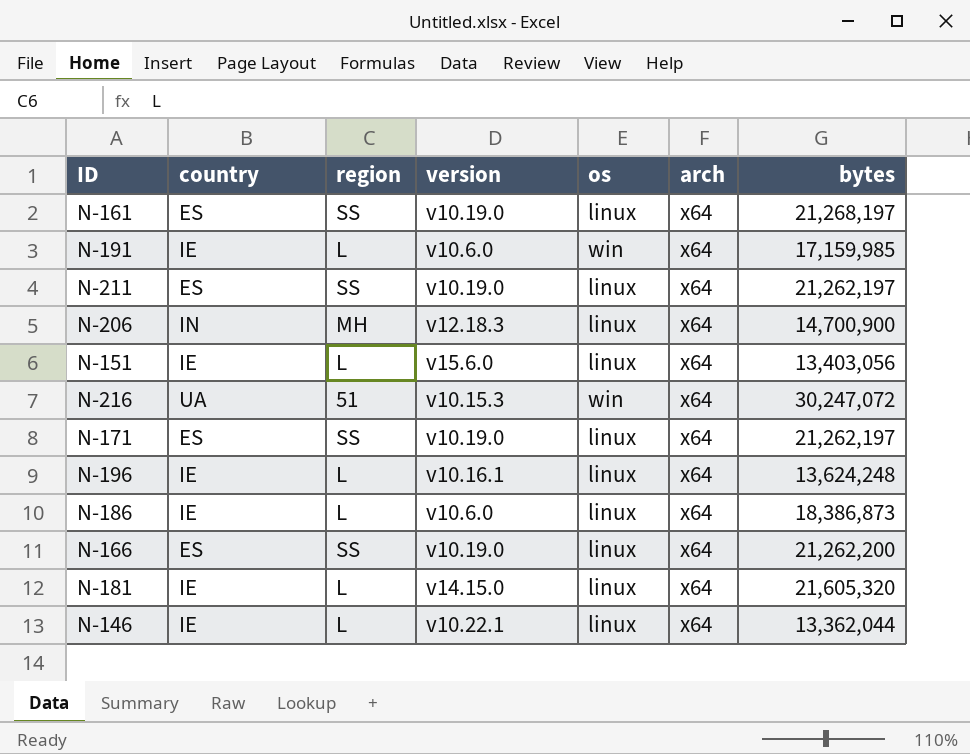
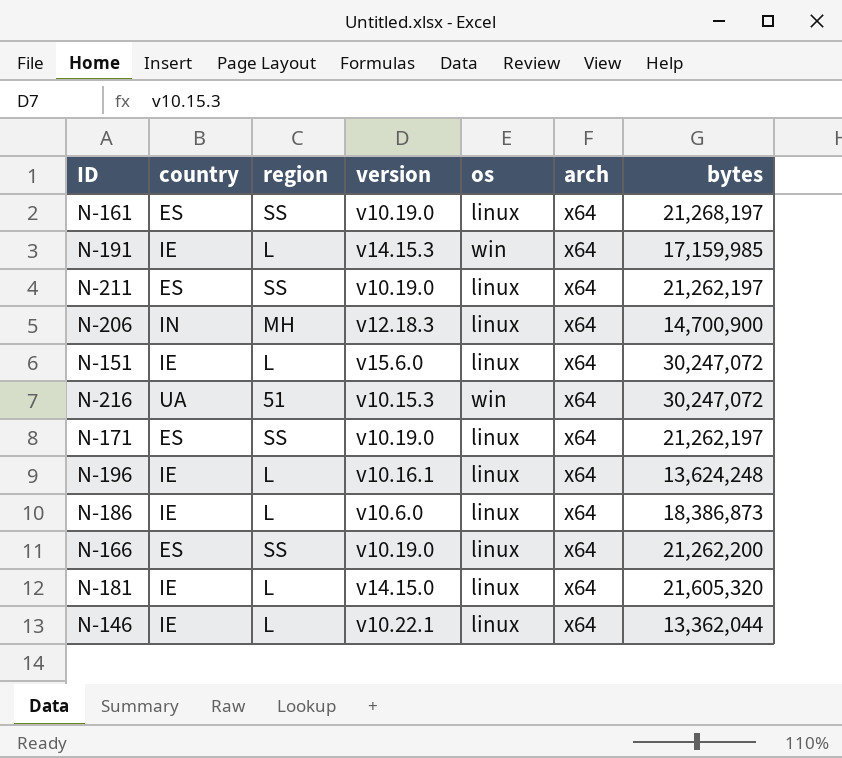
N-191 | version: v10.6.0 -> v14.15.3
N-151 | bytes: 13,403,056 -> 30,247,072

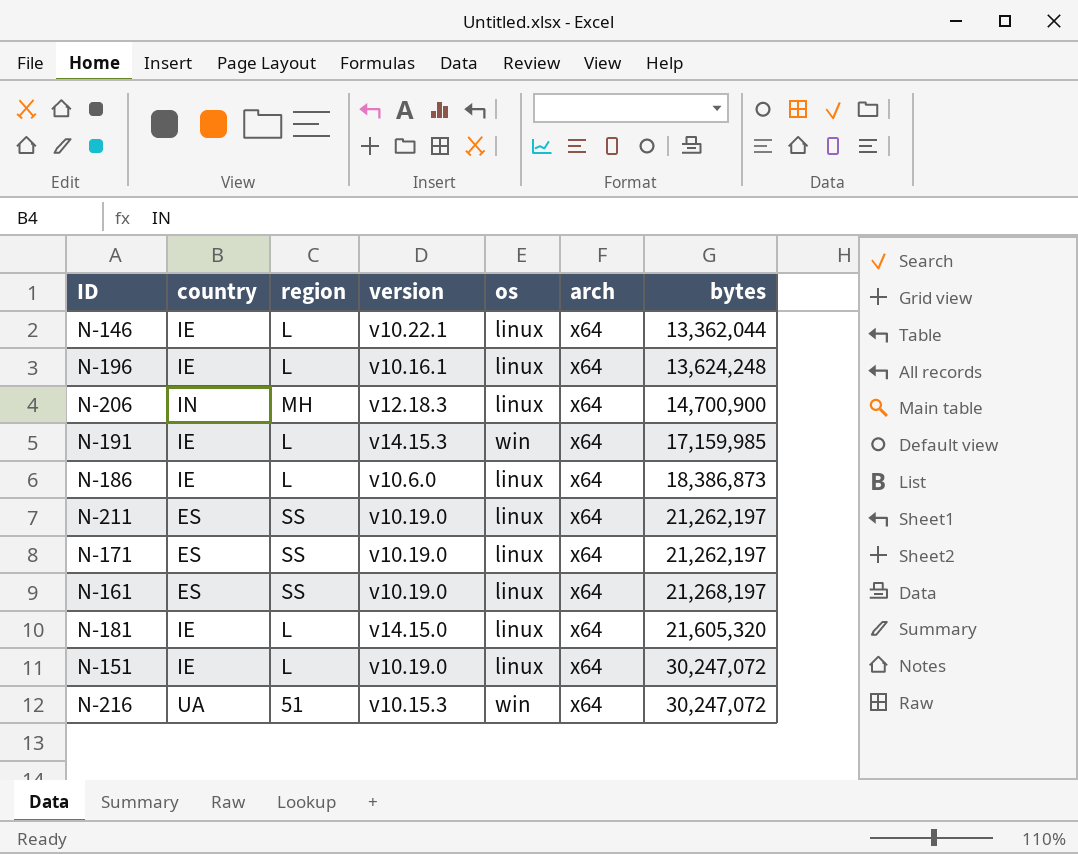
row order: none -> bytes ascending
row N-166: ES | SS | v10.19.0 | linux | x64 | 21,262,200 -> none
N-151 | version: v15.6.0 -> v10.19.0

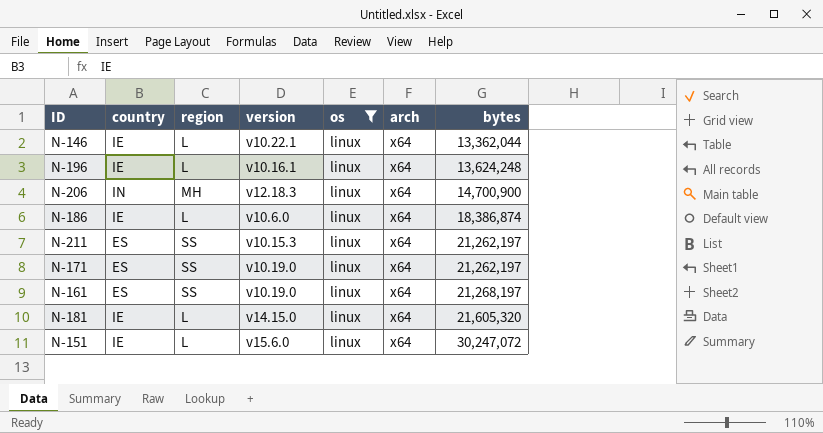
filter: none -> os = linux
N-186 | bytes: 18,386,873 -> 18,386,874
N-211 | version: v10.19.0 -> v10.15.3
N-151 | version: v10.19.0 -> v15.6.0

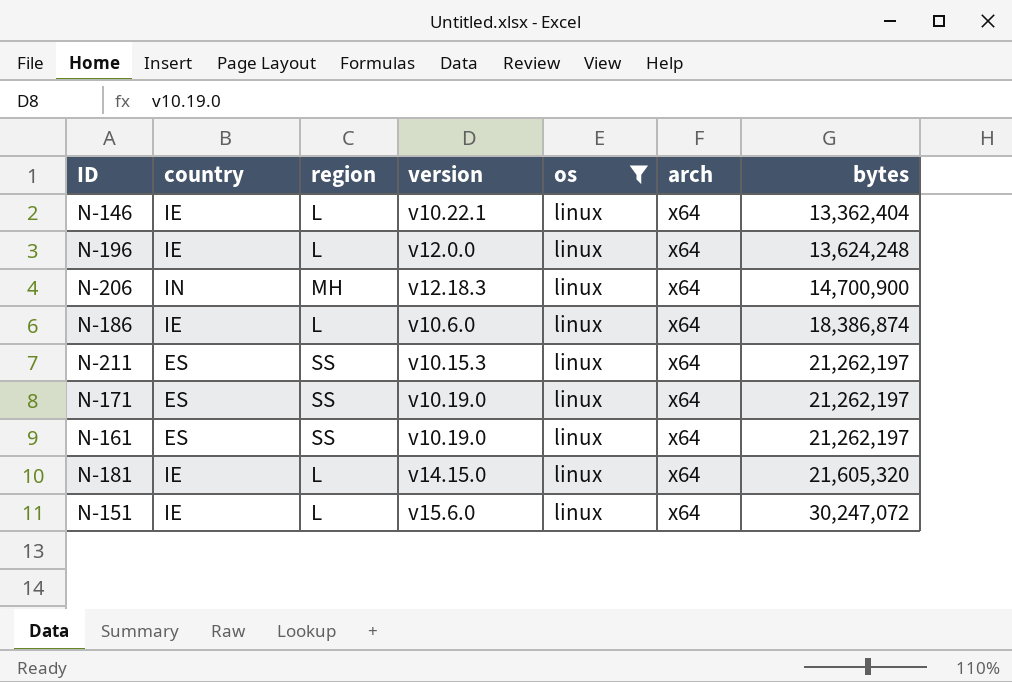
N-146 | bytes: 13,362,044 -> 13,362,404
N-196 | version: v10.16.1 -> v12.0.0
N-161 | bytes: 21,268,197 -> 21,262,197

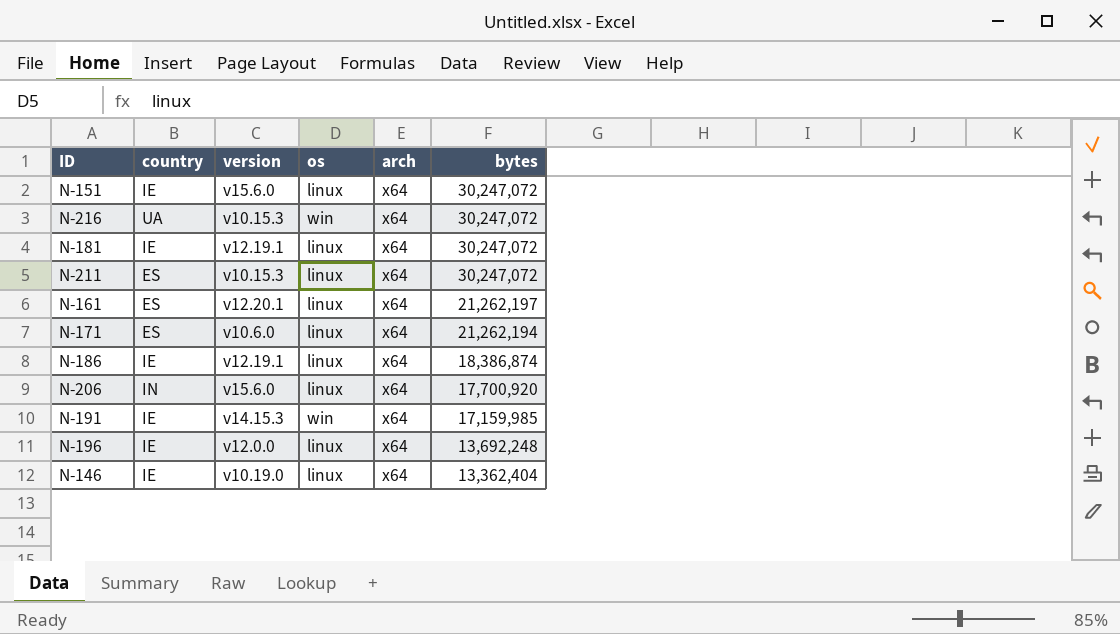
filter: os = linux -> none
row order: bytes ascending -> bytes descending
column region | position: 3 -> none
N-181 | version: v14.15.0 -> v12.19.1
N-181 | bytes: 21,605,320 -> 30,247,072
N-211 | bytes: 21,262,197 -> 30,247,072
N-161 | version: v10.19.0 -> v12.20.1
N-171 | version: v10.19.0 -> v10.6.0
N-171 | bytes: 21,262,197 -> 21,262,194
N-186 | version: v10.6.0 -> v12.19.1
N-206 | version: v12.18.3 -> v15.6.0
N-206 | bytes: 14,700,900 -> 17,700,920
N-196 | bytes: 13,624,248 -> 13,692,248
N-146 | version: v10.22.1 -> v10.19.0

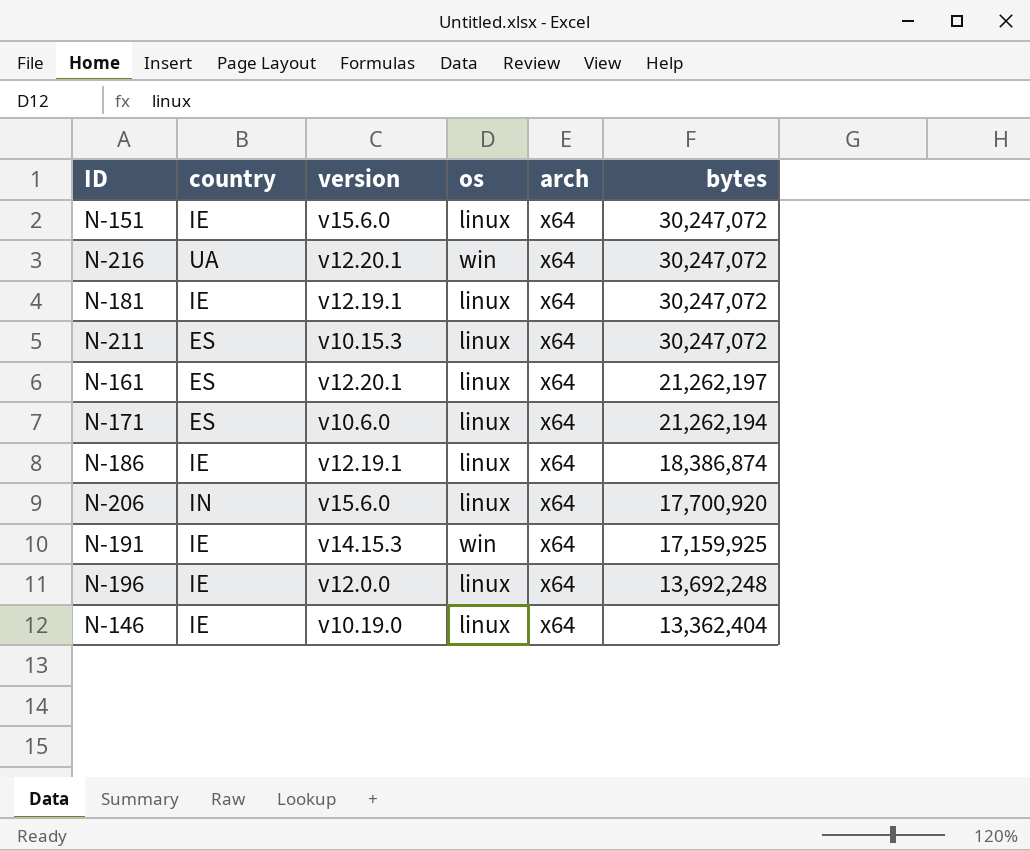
N-216 | version: v10.15.3 -> v12.20.1
N-191 | bytes: 17,159,985 -> 17,159,925

